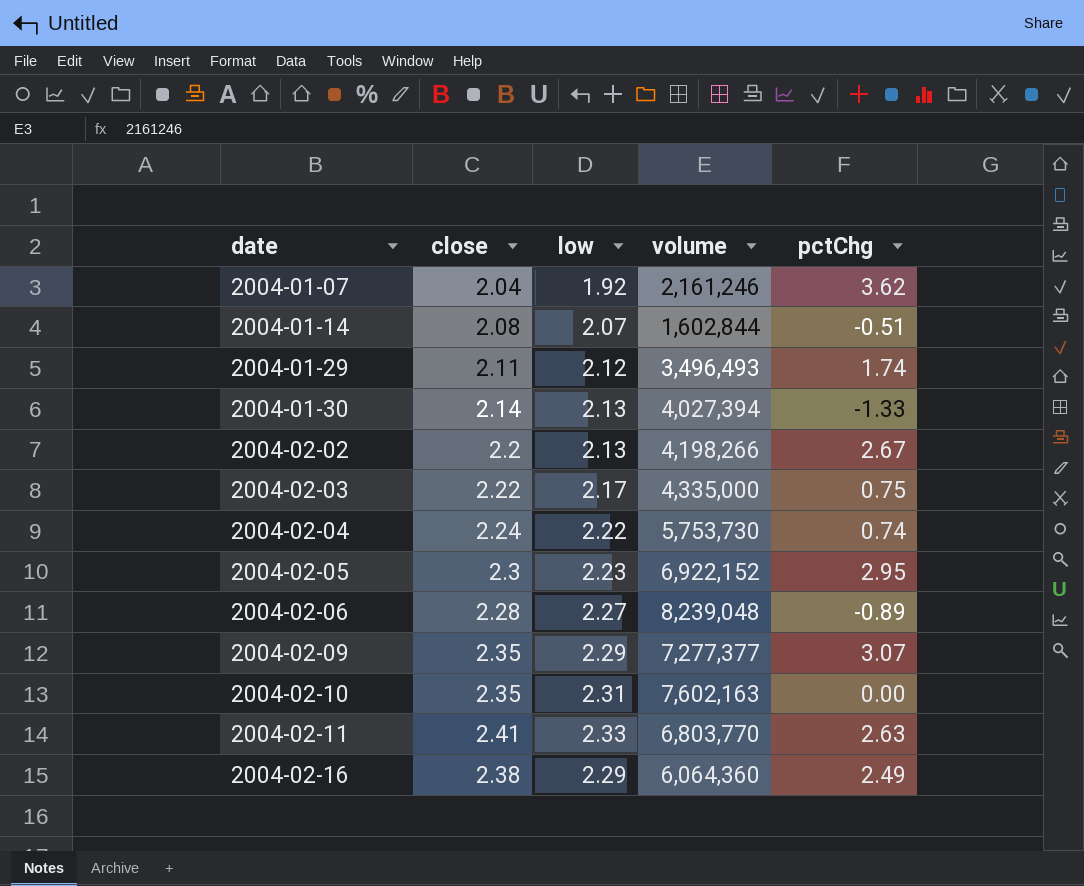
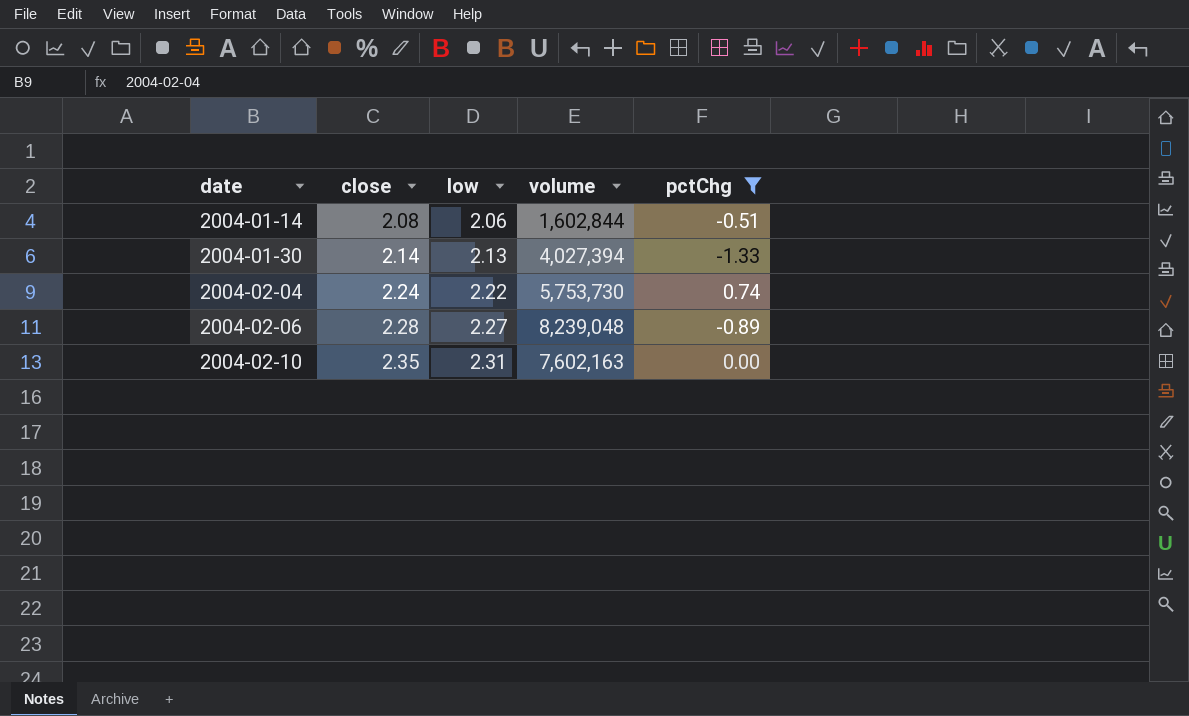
filter: none -> pctChg <= 0.74
2004-01-14 | low: 2.07 -> 2.06

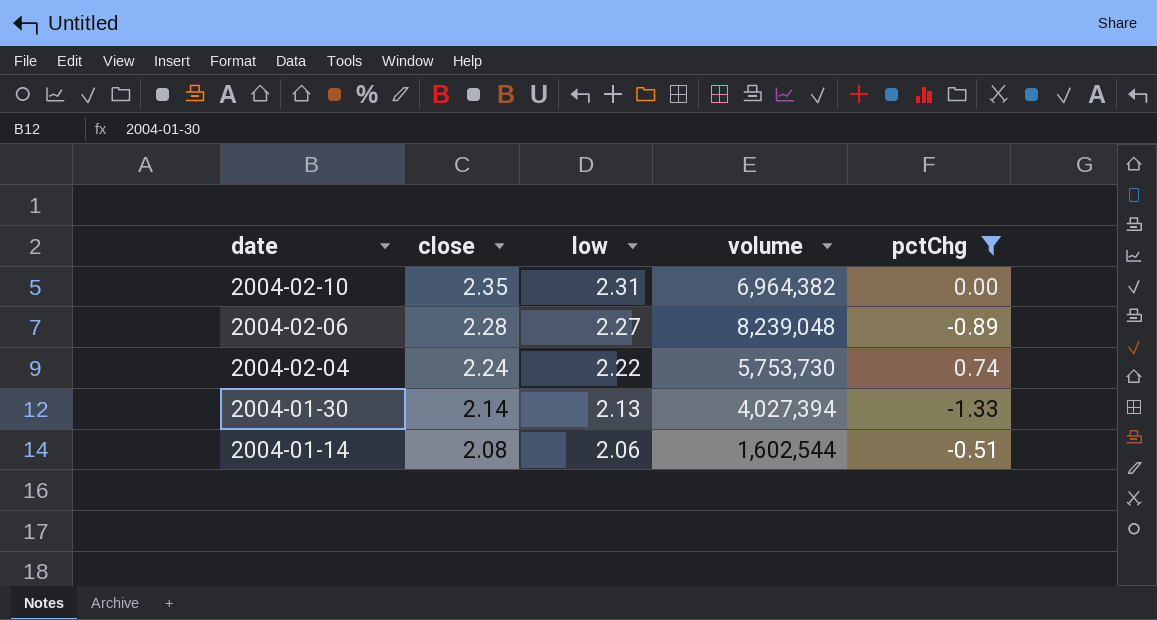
row order: date ascending -> date descending
2004-02-10 | volume: 7,602,163 -> 6,964,382
2004-01-14 | volume: 1,602,844 -> 1,602,544

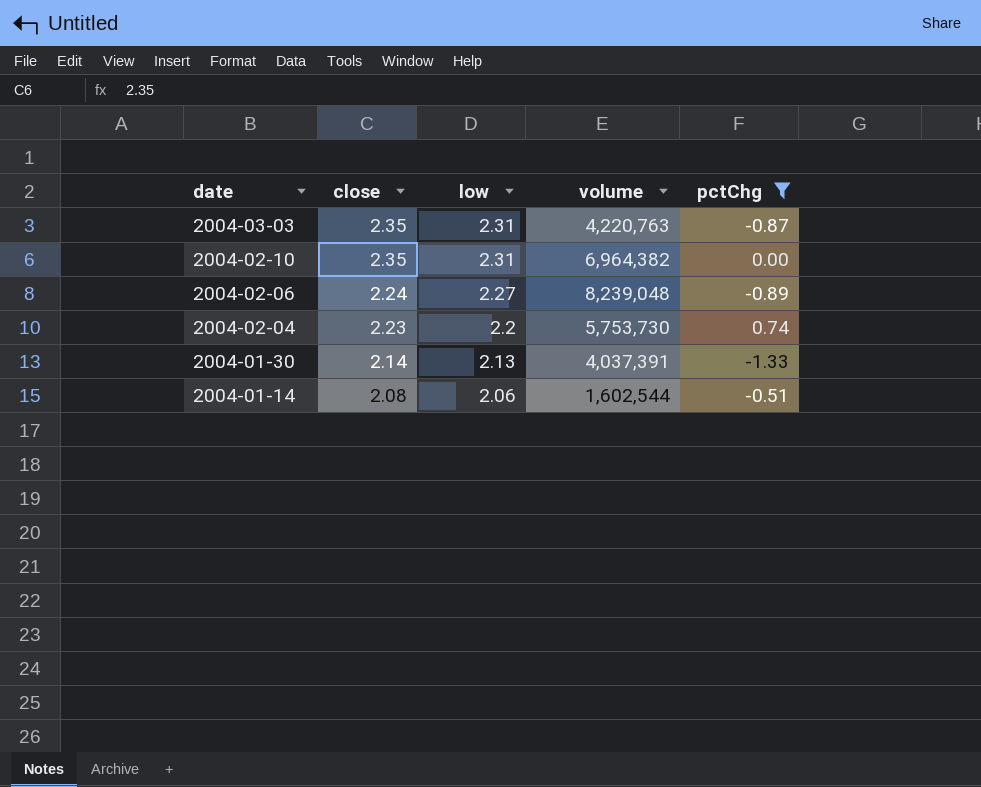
row 2004-03-03: none -> 2.35 | 2.31 | 4,220,763 | -0.87
2004-02-06 | close: 2.28 -> 2.24
2004-02-04 | close: 2.24 -> 2.23
2004-02-04 | low: 2.22 -> 2.2
2004-01-30 | volume: 4,027,394 -> 4,037,391

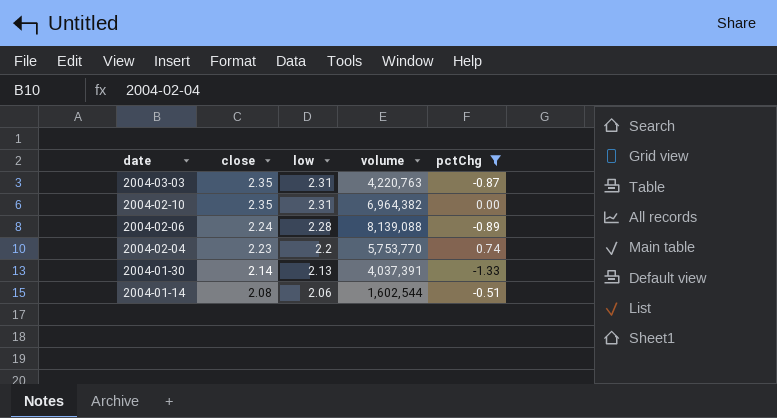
2004-02-06 | low: 2.27 -> 2.28
2004-02-06 | volume: 8,239,048 -> 8,139,088
2004-02-04 | volume: 5,753,730 -> 5,753,770

